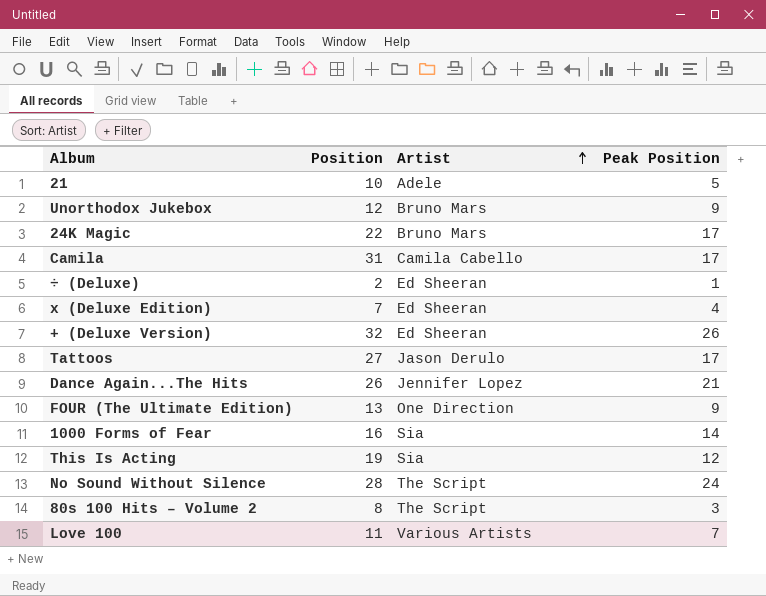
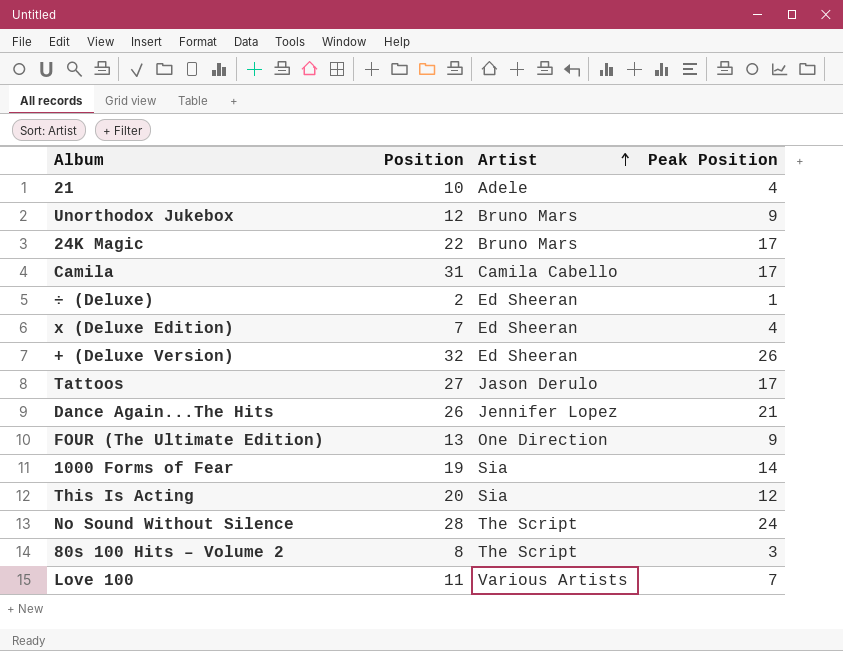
21 | Peak Position: 5 -> 4
1000 Forms of Fear | Position: 16 -> 19
This Is Acting | Position: 19 -> 20

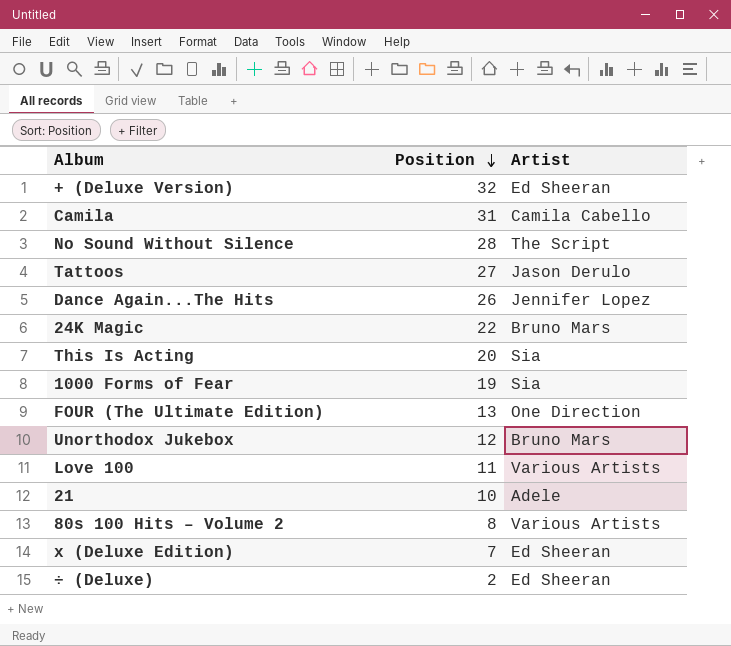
row order: Artist ascending -> Position descending
column Peak Position | position: 4 -> none
80s 100 Hits – Volume 2 | Artist: The Script -> Various Artists

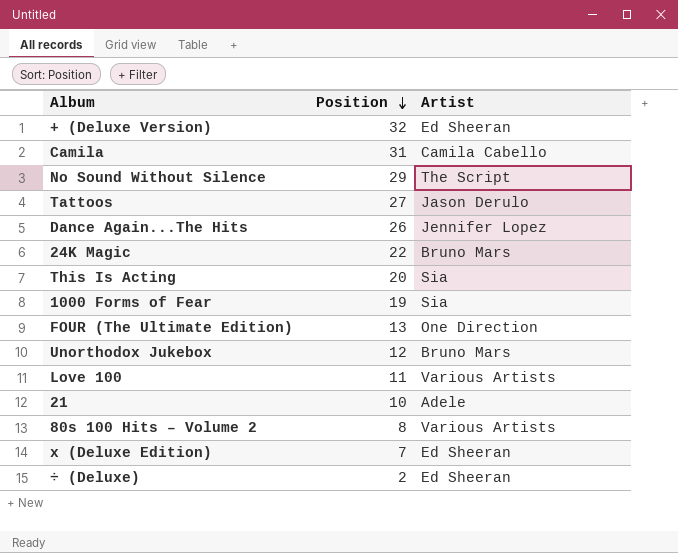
No Sound Without Silence | Position: 28 -> 29

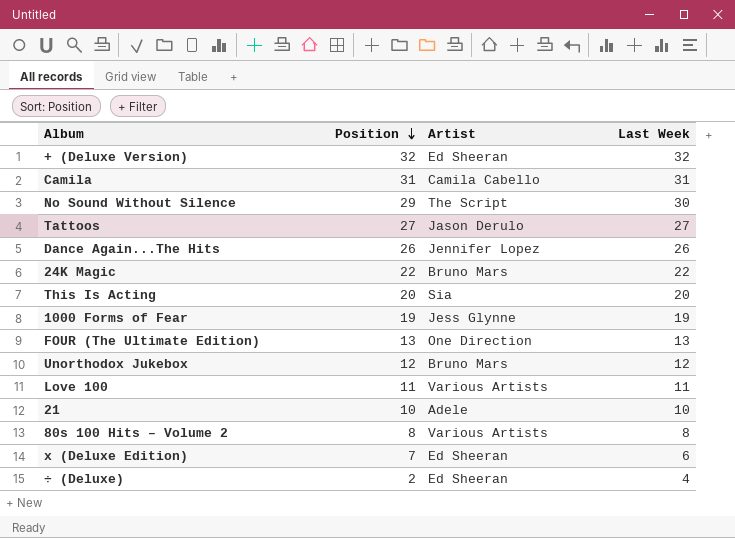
column Last Week | position: none -> 4
1000 Forms of Fear | Artist: Sia -> Jess Glynne

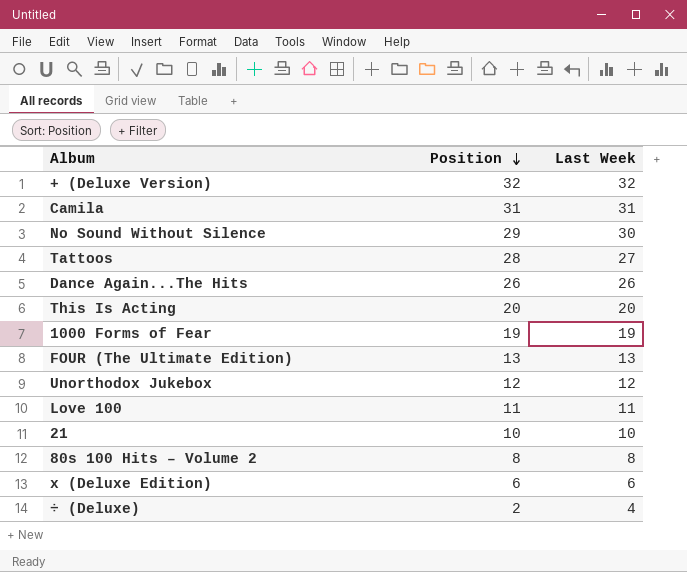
column Artist | position: 3 -> none
row 24K Magic: 22 | Bruno Mars | 22 -> none
Tattoos | Position: 27 -> 28
x (Deluxe Edition) | Position: 7 -> 6

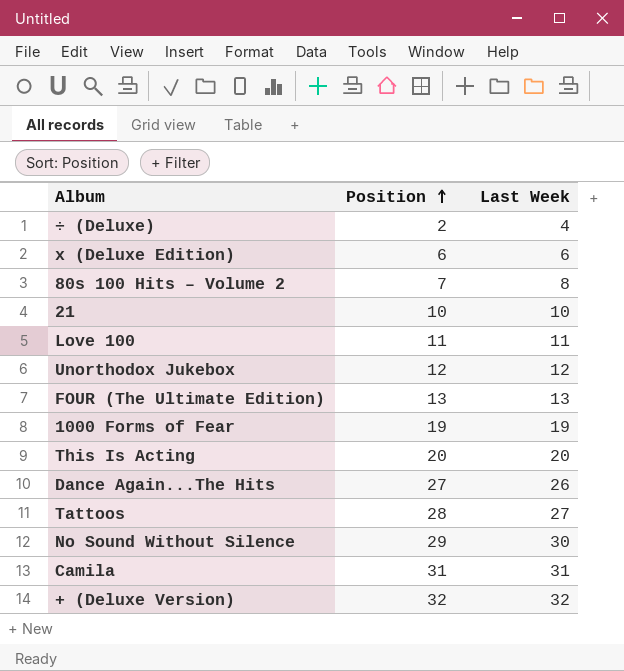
row order: Position descending -> Position ascending
80s 100 Hits – Volume 2 | Position: 8 -> 7
Dance Again...The Hits | Position: 26 -> 27

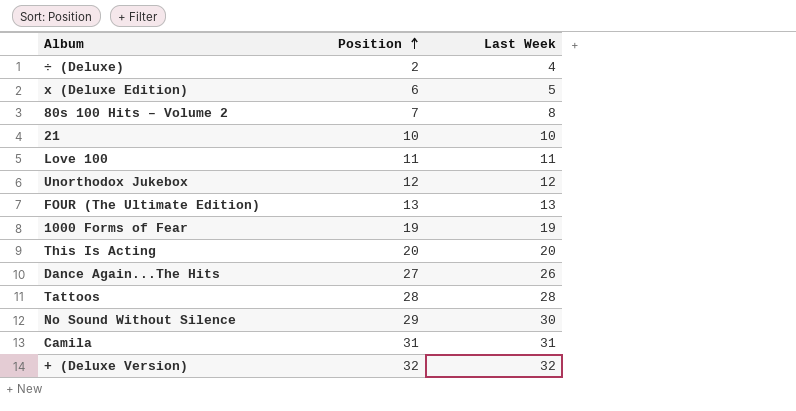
x (Deluxe Edition) | Last Week: 6 -> 5
Tattoos | Last Week: 27 -> 28

